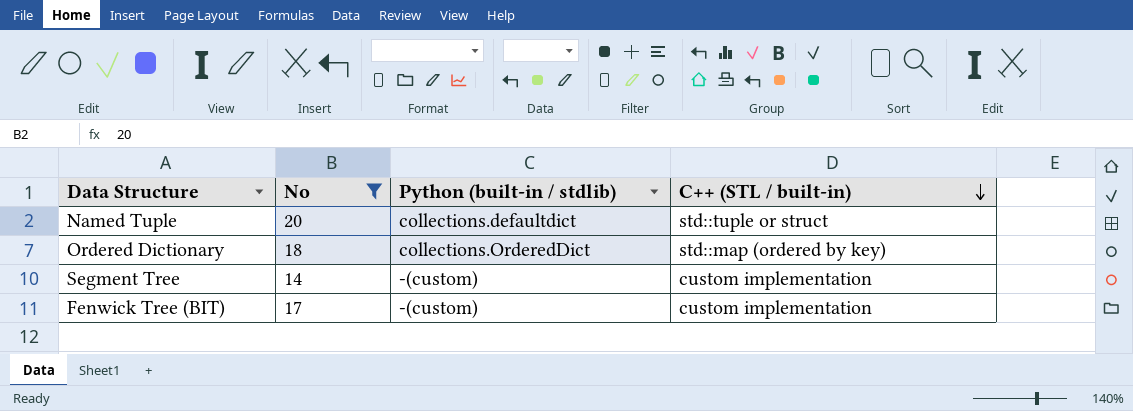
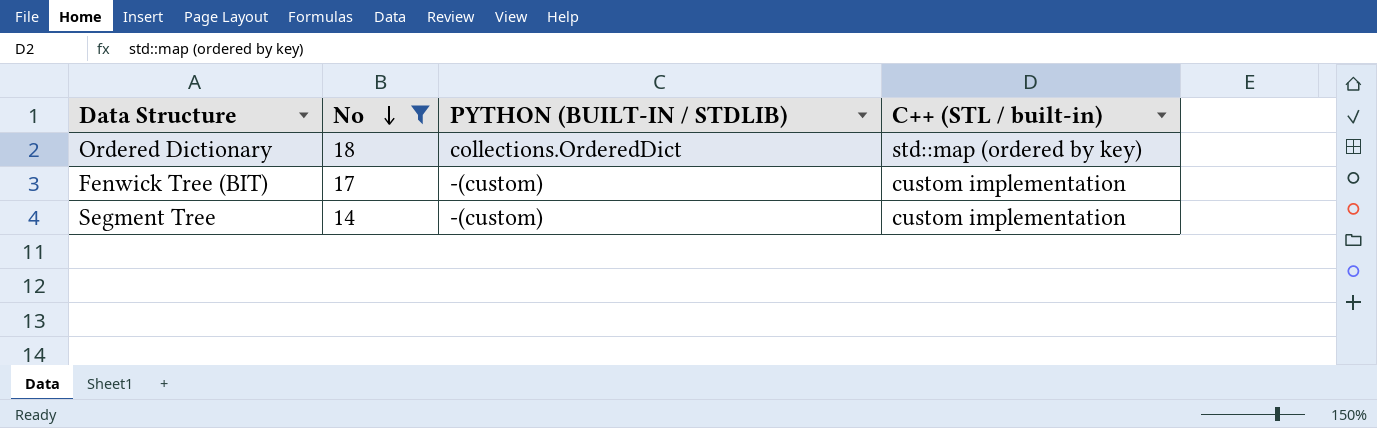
row order: C++ (STL / built-in) descending -> No descending
column name: Python (built-in / stdlib) -> PYTHON (BUILT-IN / STDLIB)
row Named Tuple: 20 | collections.defaultdict | std::tuple or struct -> none

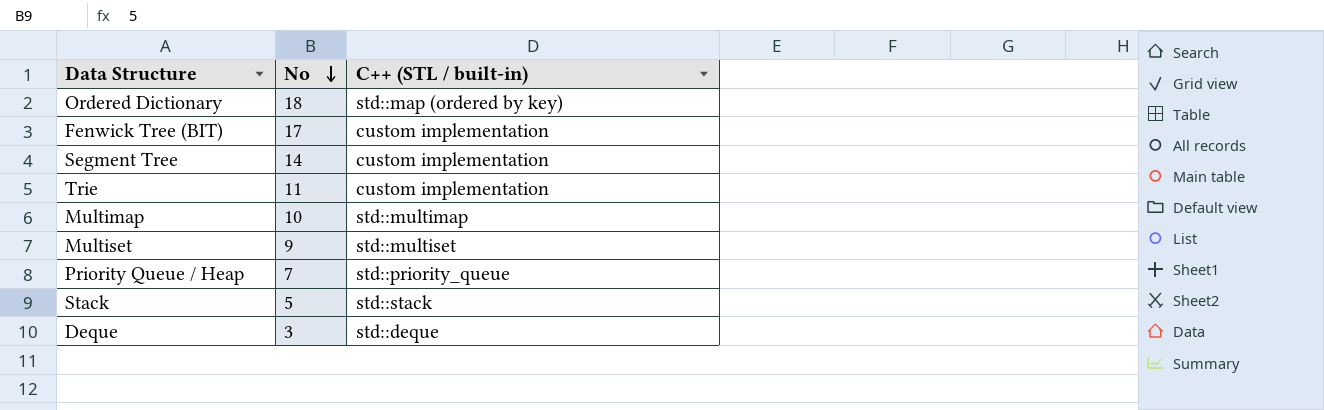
filter: No >= 14 -> none
column PYTHON (BUILT-IN / STDLIB) | position: 3 -> none

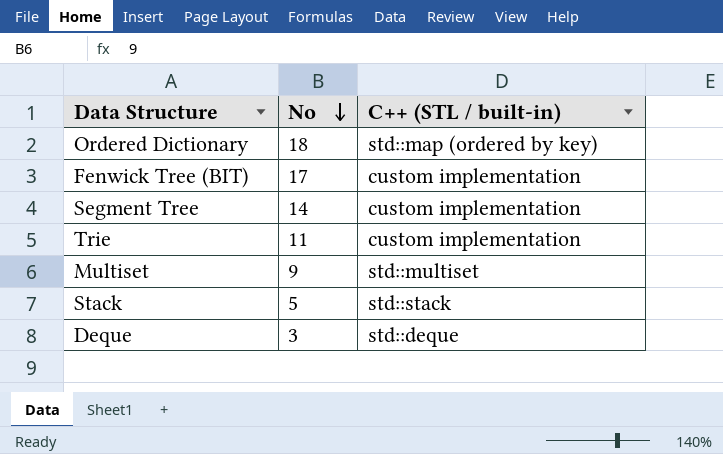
row Multimap: 10 | std::multimap -> none
row Priority Queue / Heap: 7 | std::priority_queue -> none

